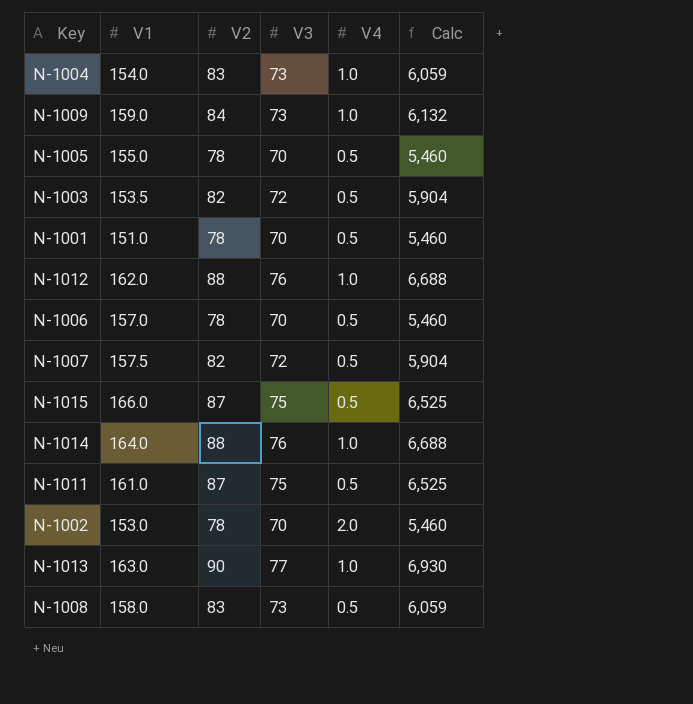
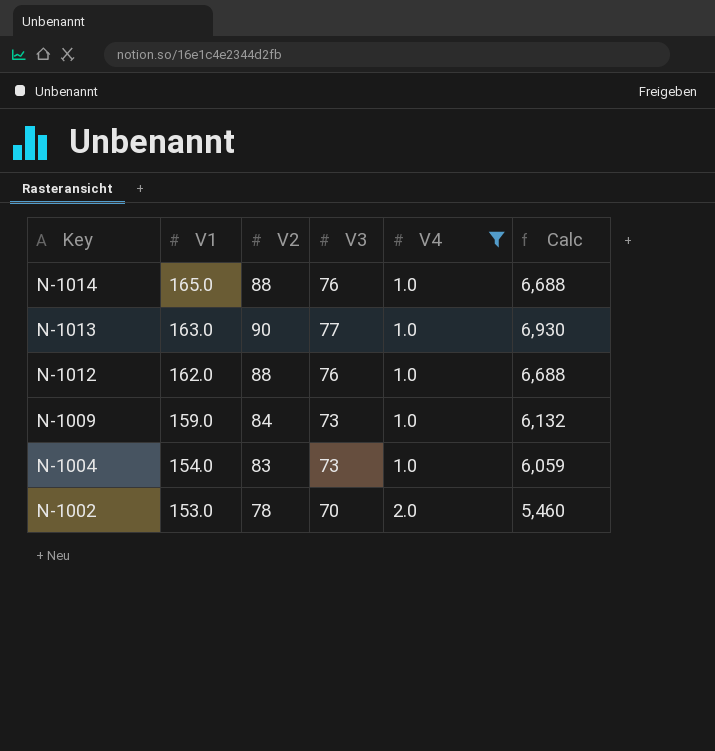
filter: none -> V4 != 0.5
row order: none -> Key descending
N-1014 | V1: 164.0 -> 165.0

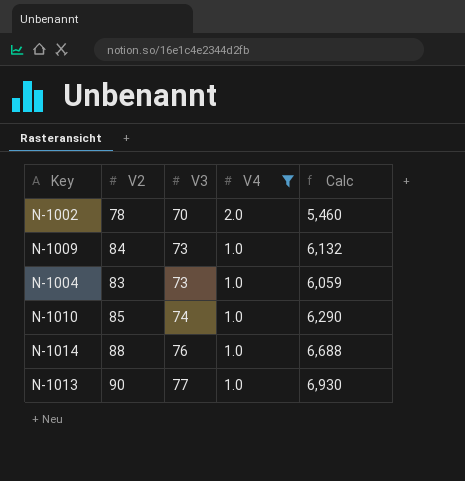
row order: Key descending -> V3 ascending
column V1 | position: 2 -> none
row N-1012: 162.0 | 88 | 76 | 1.0 | 6,688 -> none
row N-1010: none -> 85 | 74 | 1.0 | 6,290

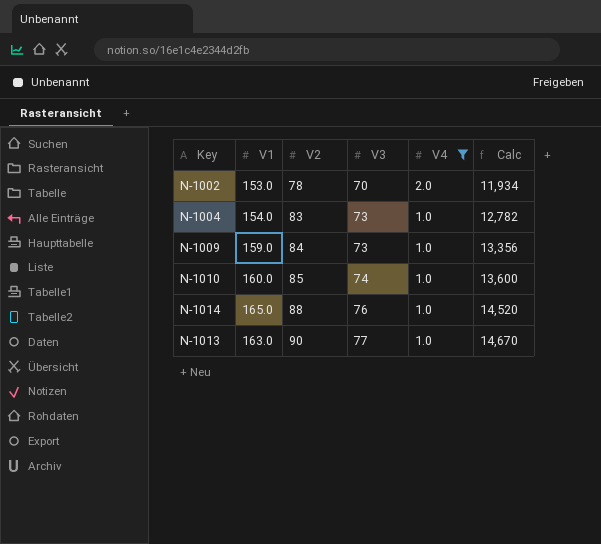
row order: V3 ascending -> V2 ascending
column V1 | position: none -> 2
column Calc | formula: [V2] * [V3] -> [V1] * [V2]

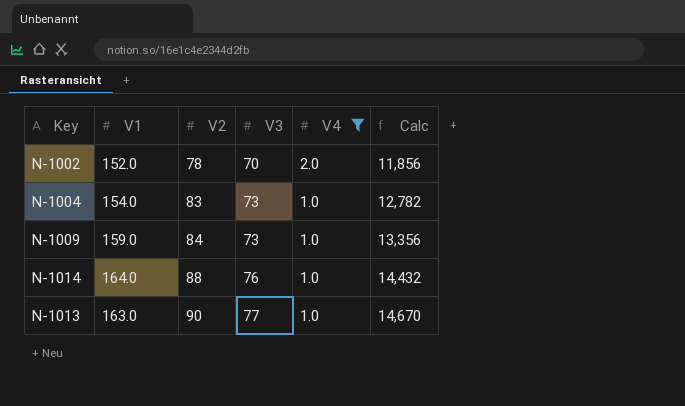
row N-1010: 160.0 | 85 | 74 | 1.0 | 13,600 -> none
N-1002 | V1: 153.0 -> 152.0
N-1002 | Calc: 11,934 -> 11,856
N-1014 | V1: 165.0 -> 164.0
N-1014 | Calc: 14,520 -> 14,432

